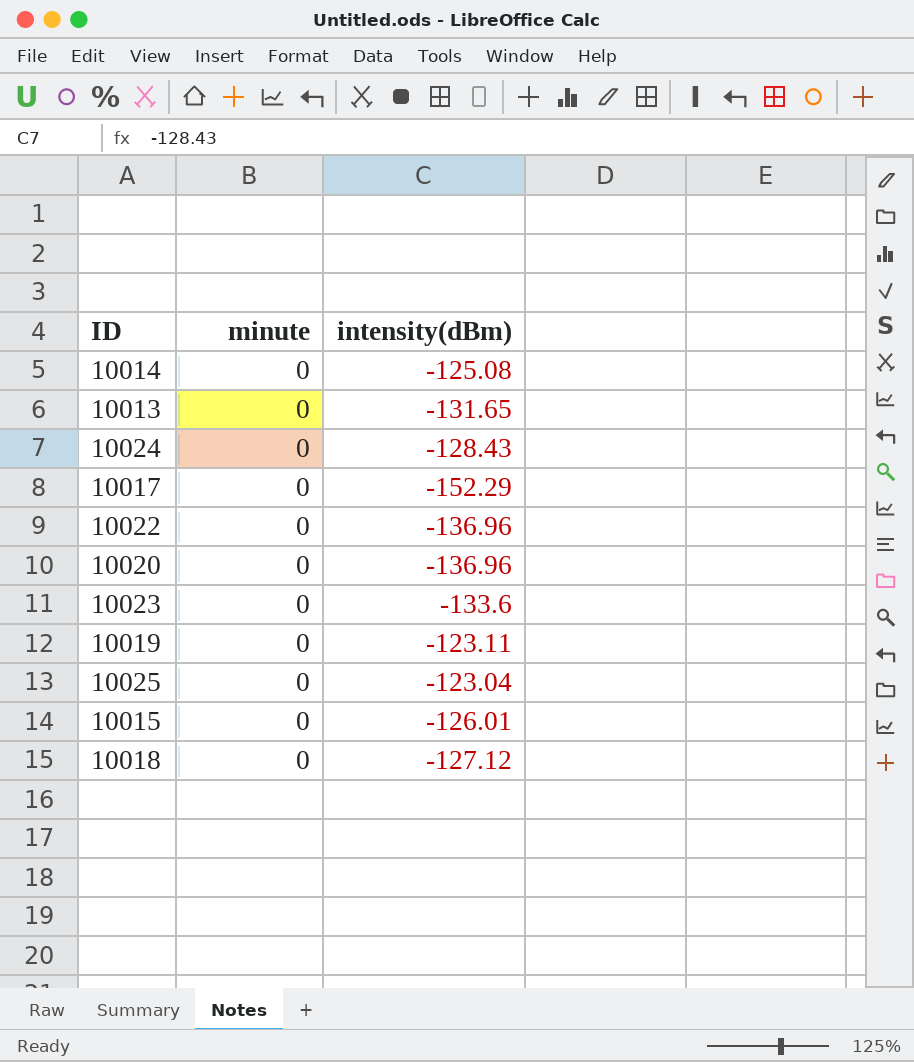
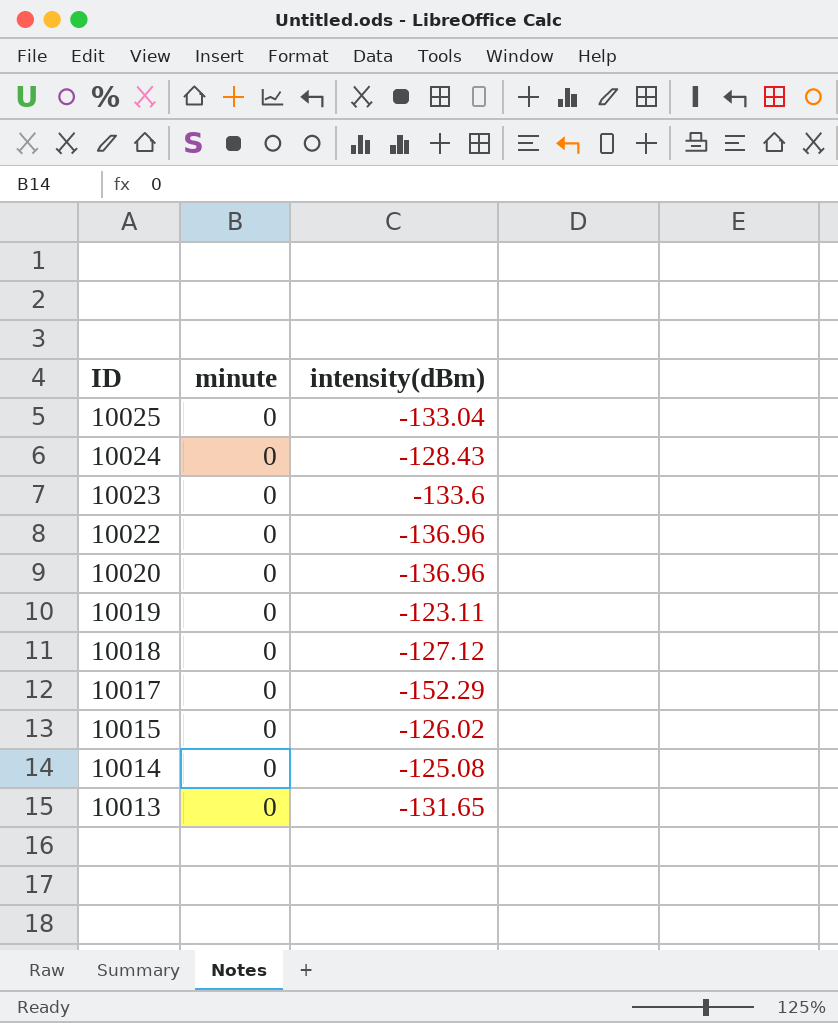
row order: none -> ID descending
10025 | intensity(dBm): -123.04 -> -133.04
10015 | intensity(dBm): -126.01 -> -126.02

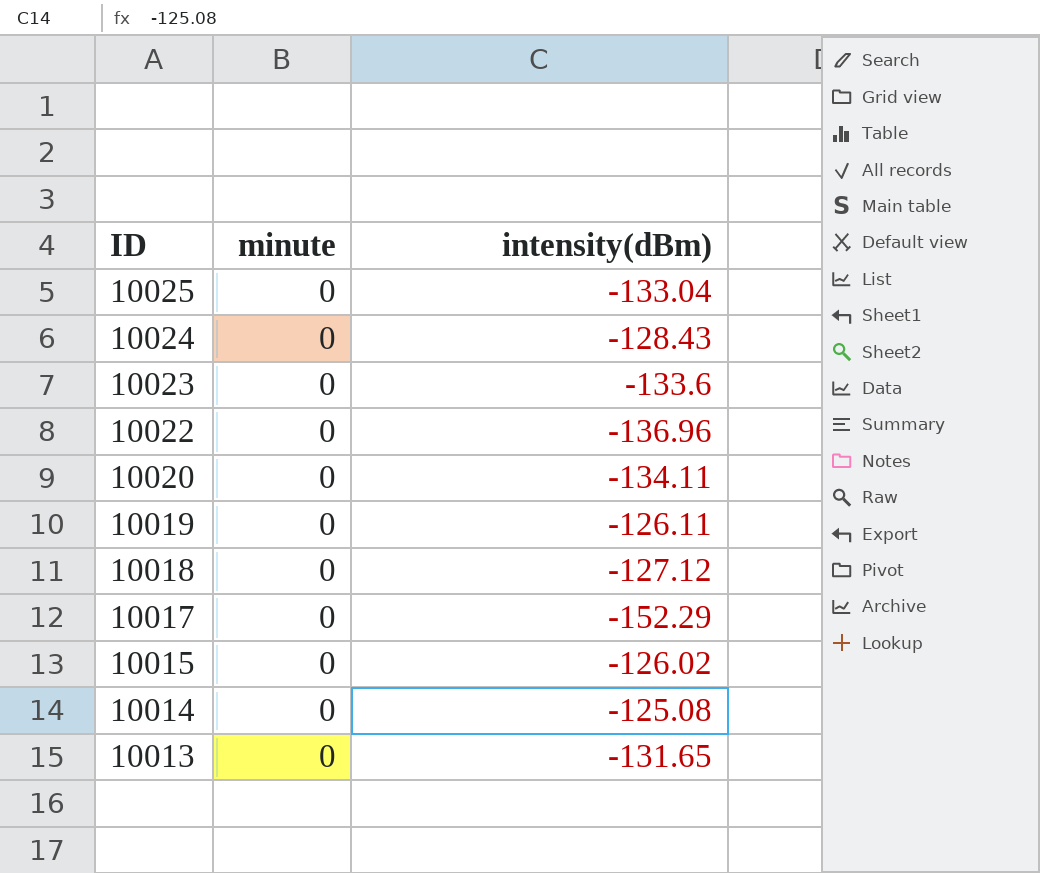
10020 | intensity(dBm): -136.96 -> -134.11
10019 | intensity(dBm): -123.11 -> -126.11

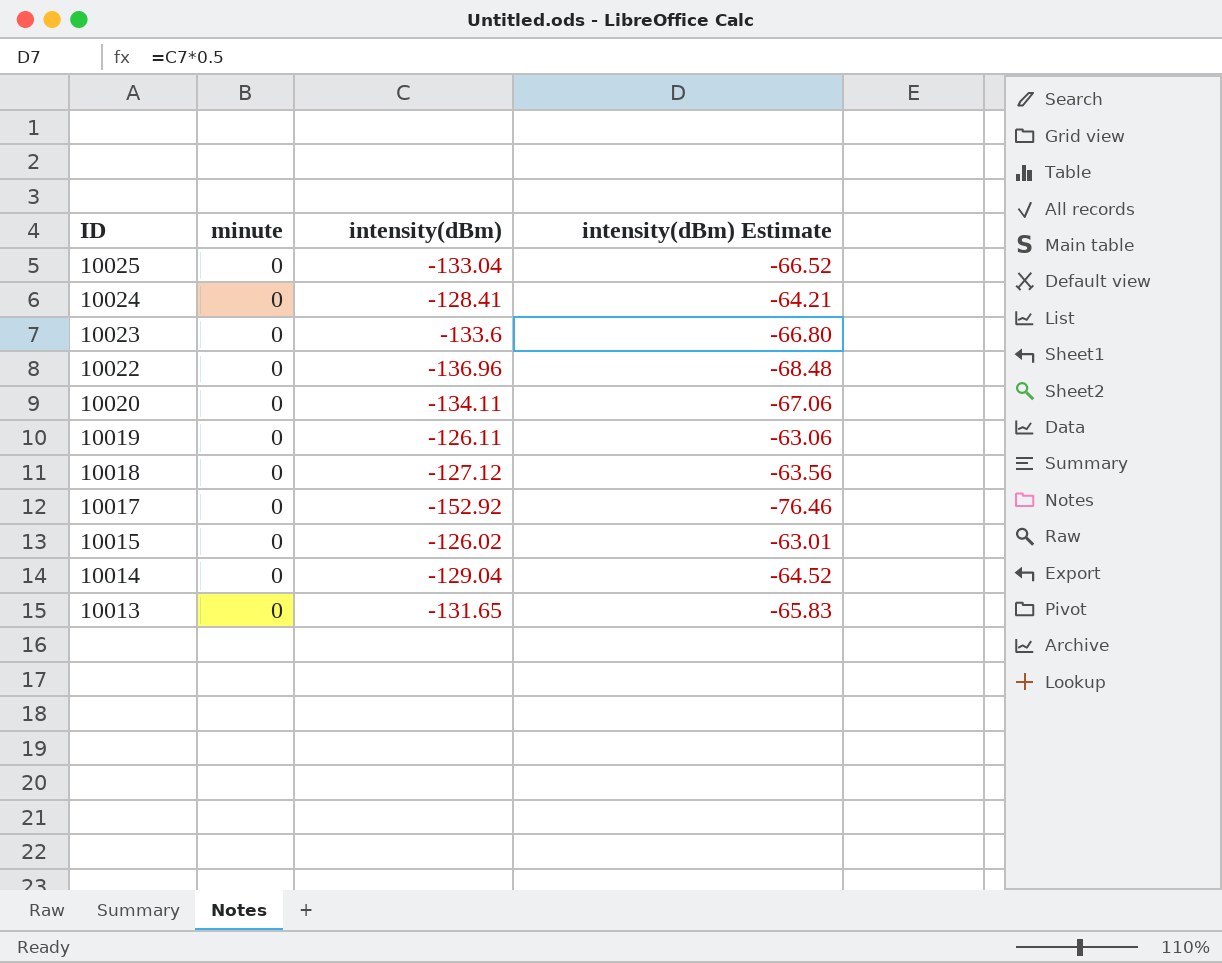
column intensity(dBm) Estimate | formula: none -> [intensity(dBm)] * 0.5
10024 | intensity(dBm): -128.43 -> -128.41
10017 | intensity(dBm): -152.29 -> -152.92
10014 | intensity(dBm): -125.08 -> -129.04

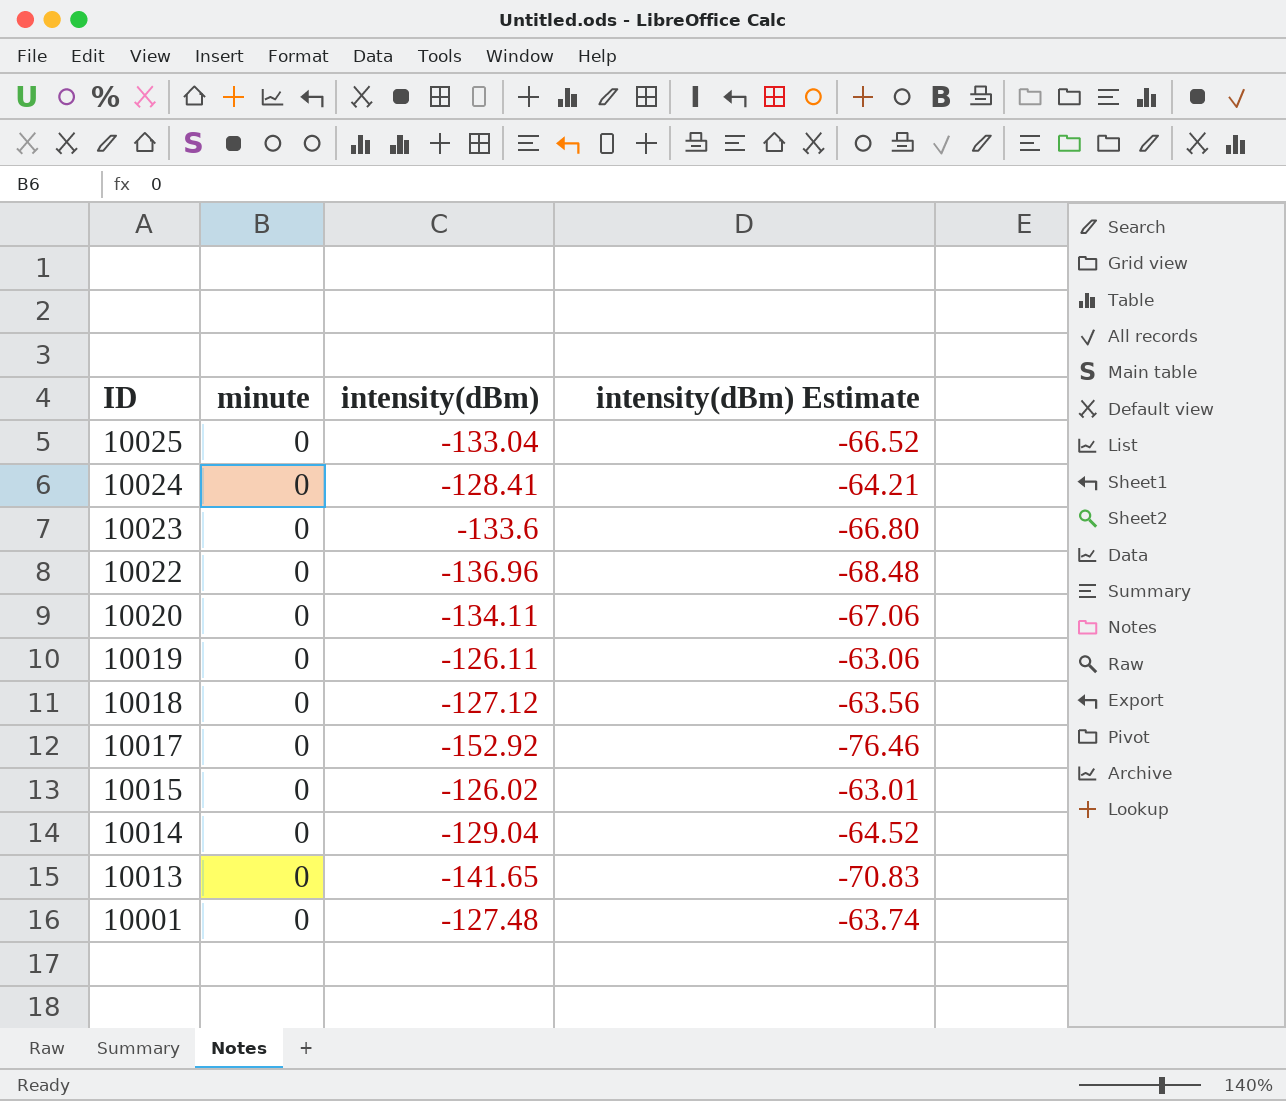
10013 | intensity(dBm): -131.65 -> -141.65
10013 | intensity(dBm) Estimate: -65.83 -> -70.83
row 10001: none -> 0 | -127.48 | -63.74

